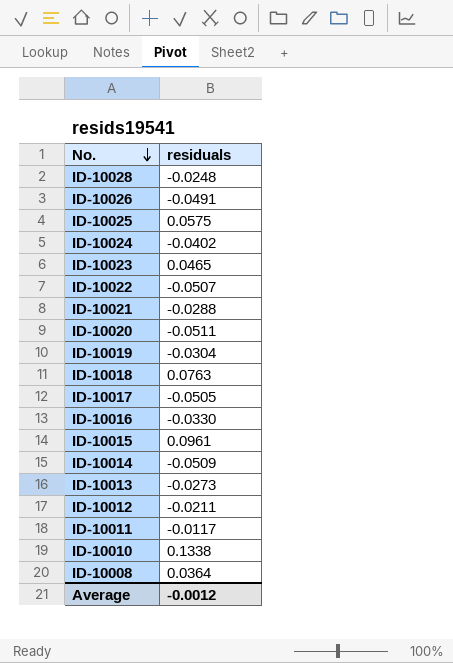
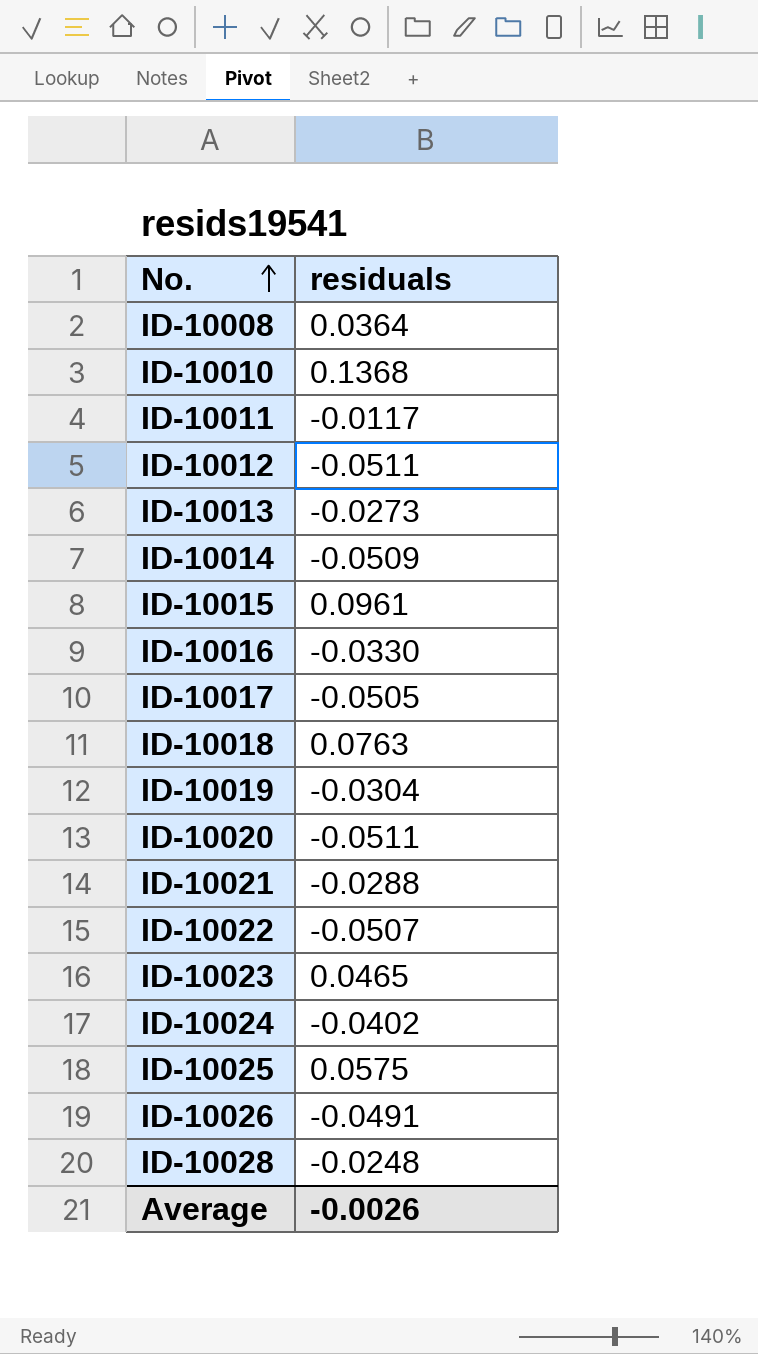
row order: No. descending -> No. ascending
ID-10010 | residuals: 0.1338 -> 0.1368
ID-10012 | residuals: -0.0211 -> -0.0511
Average | residuals: -0.0012 -> -0.0026

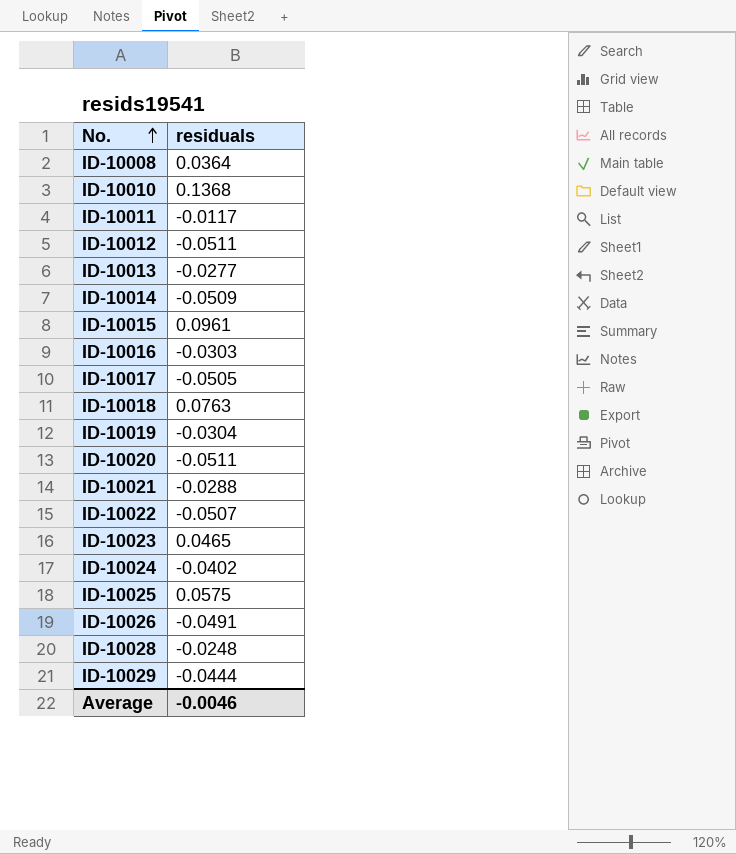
ID-10013 | residuals: -0.0273 -> -0.0277
ID-10016 | residuals: -0.0330 -> -0.0303
row ID-10029: none -> -0.0444
Average | residuals: -0.0026 -> -0.0046

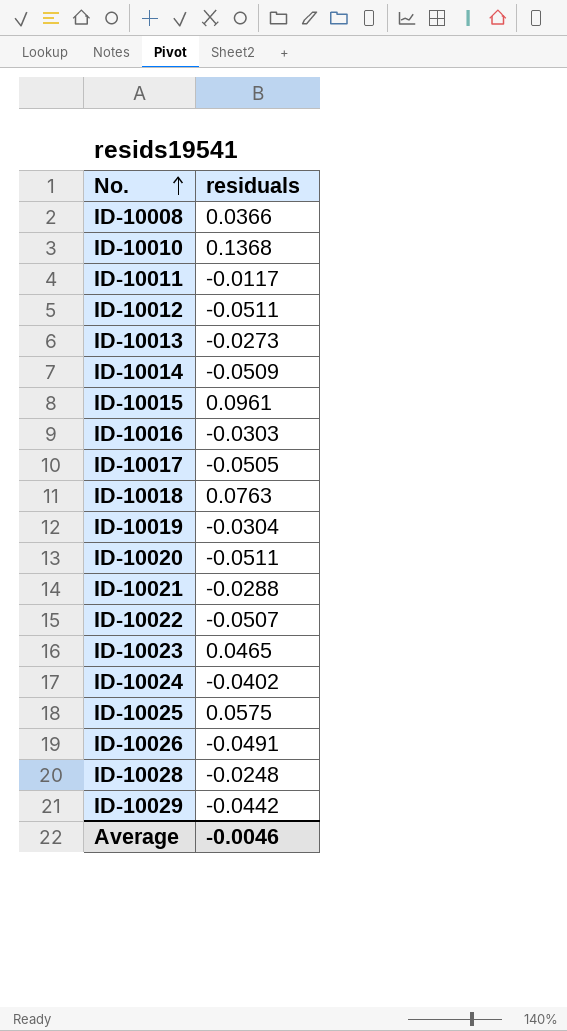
ID-10008 | residuals: 0.0364 -> 0.0366
ID-10013 | residuals: -0.0277 -> -0.0273
ID-10029 | residuals: -0.0444 -> -0.0442

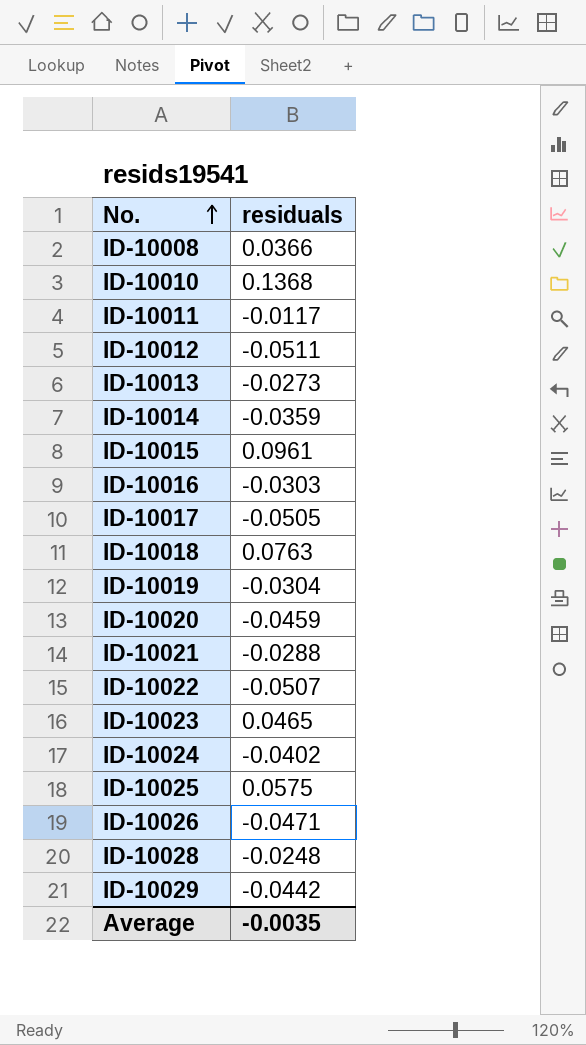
ID-10014 | residuals: -0.0509 -> -0.0359
ID-10020 | residuals: -0.0511 -> -0.0459
ID-10026 | residuals: -0.0491 -> -0.0471
Average | residuals: -0.0046 -> -0.0035

